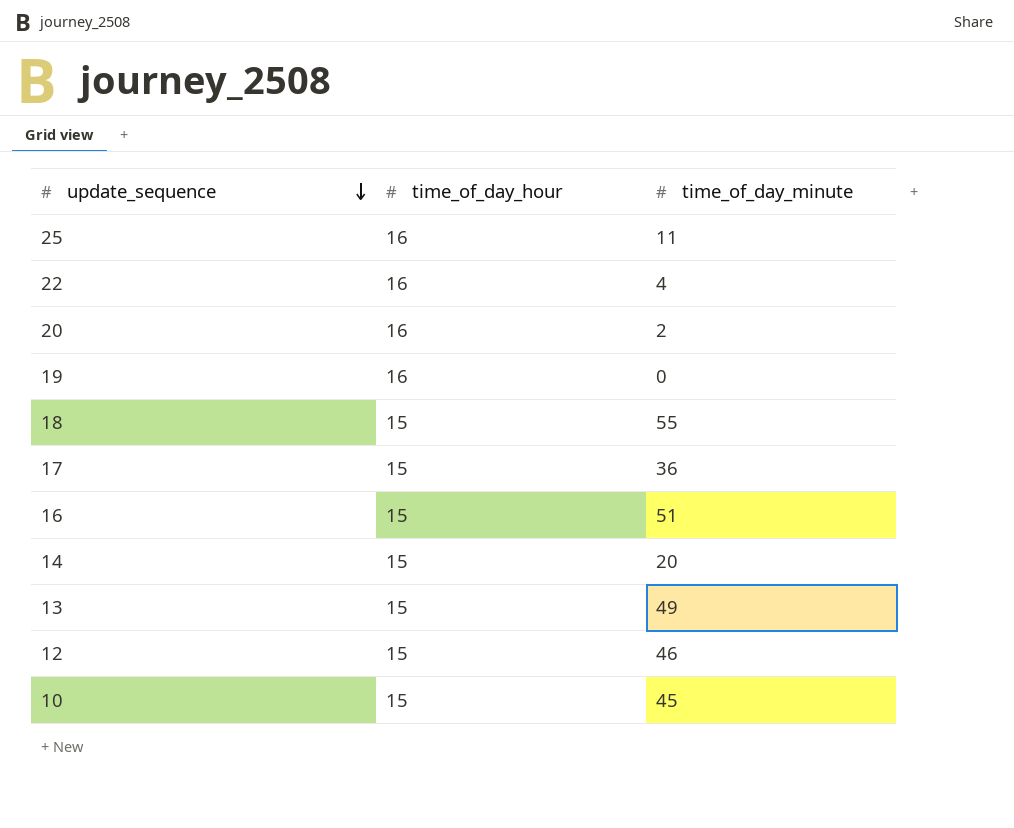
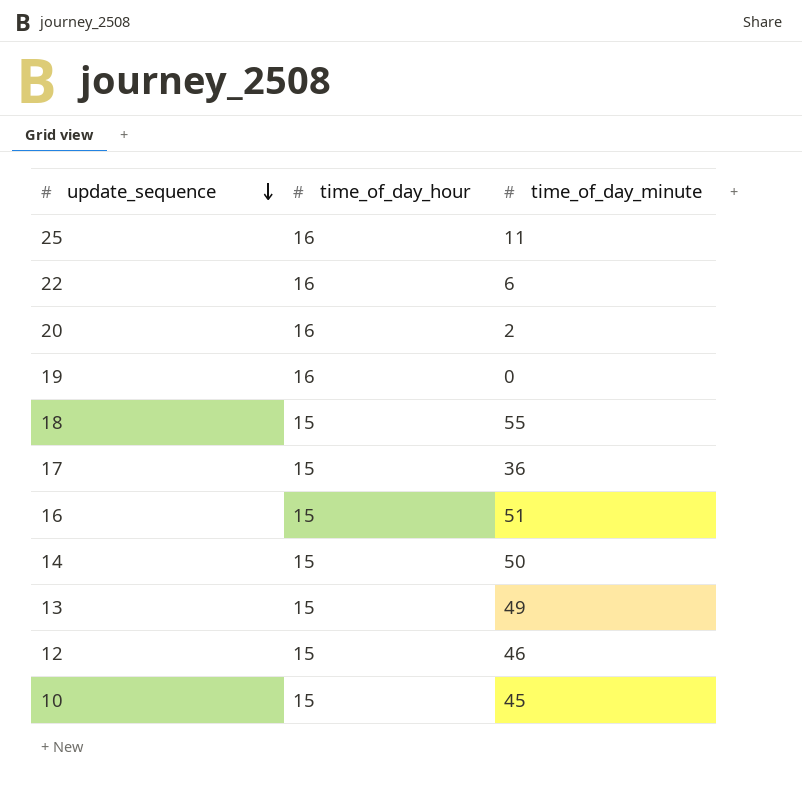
22 | time_of_day_minute: 4 -> 6
14 | time_of_day_minute: 20 -> 50

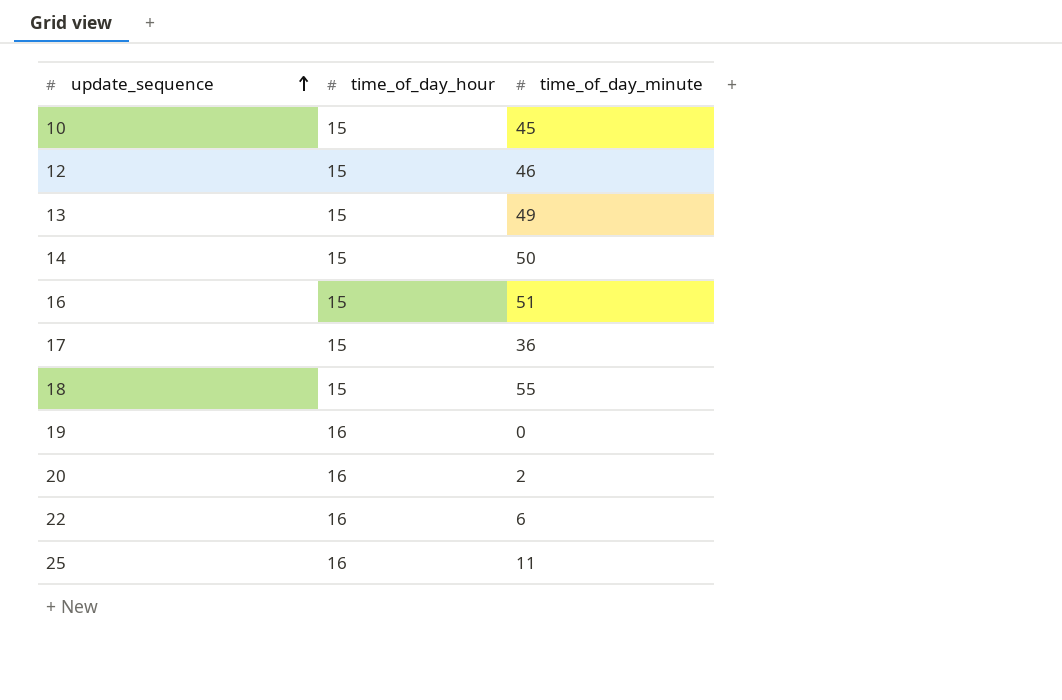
row order: update_sequence descending -> update_sequence ascending

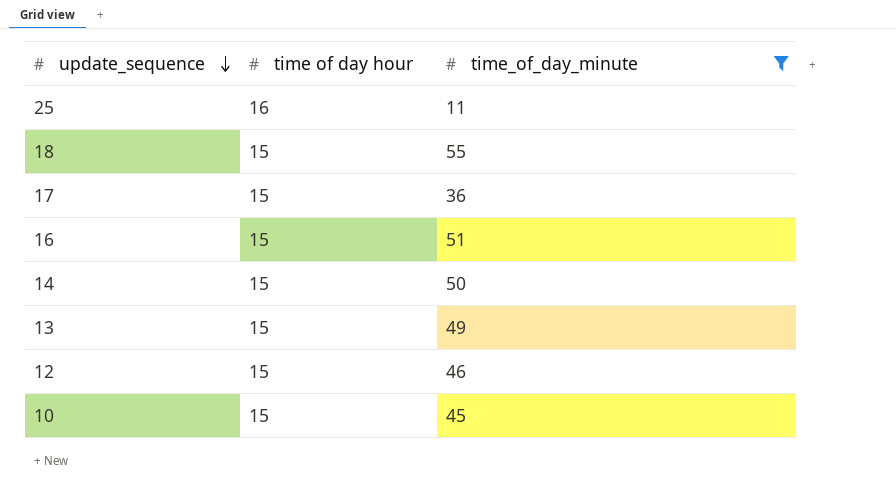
filter: none -> time_of_day_minute >= 11
row order: update_sequence ascending -> update_sequence descending
column name: time_of_day_hour -> time of day hour

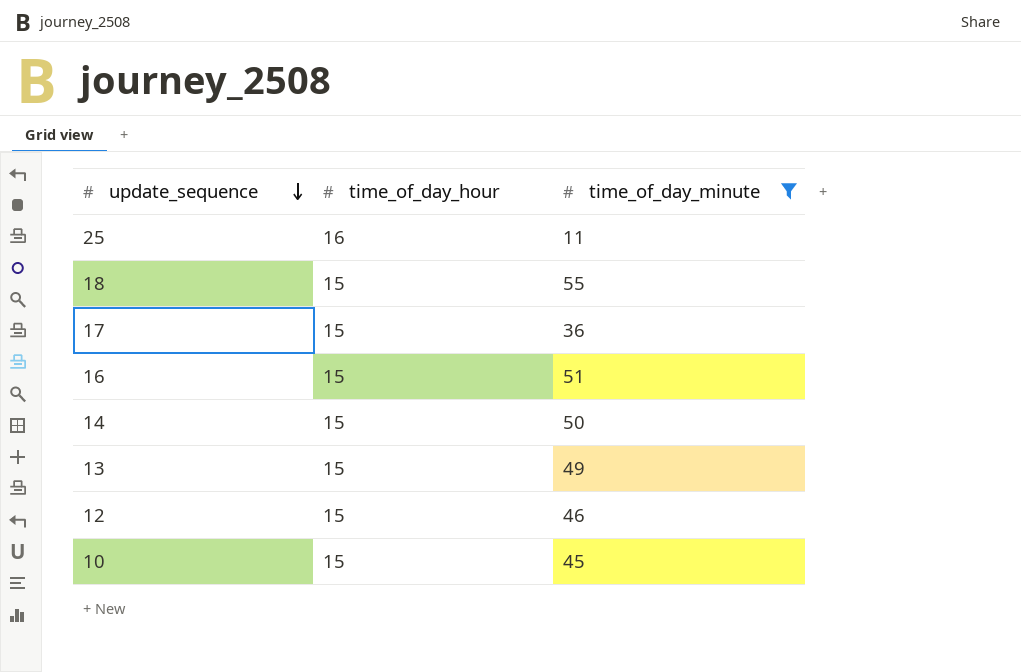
column name: time of day hour -> time_of_day_hour

